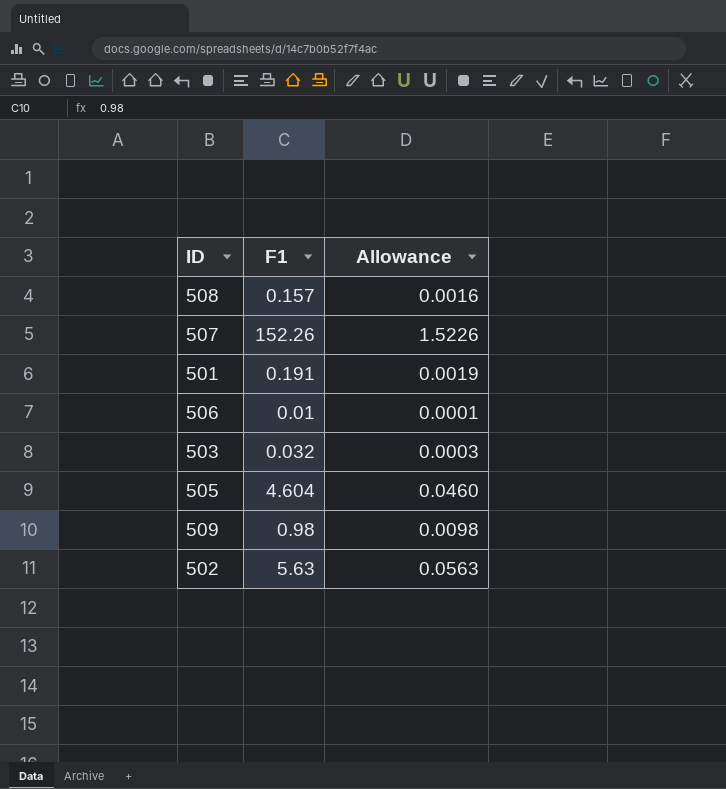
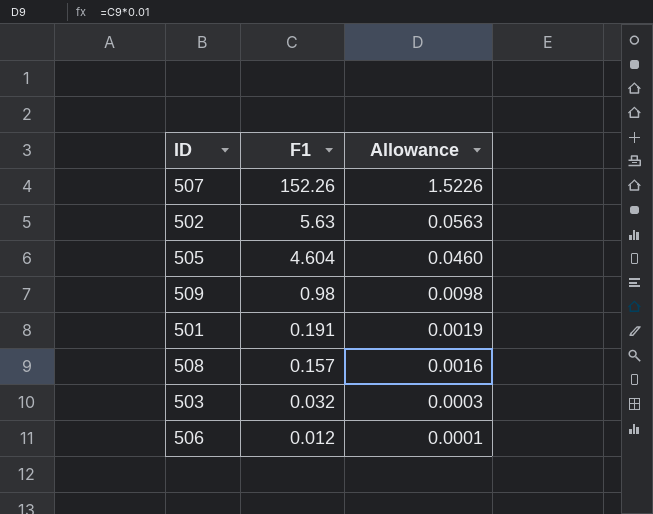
row order: none -> F1 descending
506 | F1: 0.01 -> 0.012

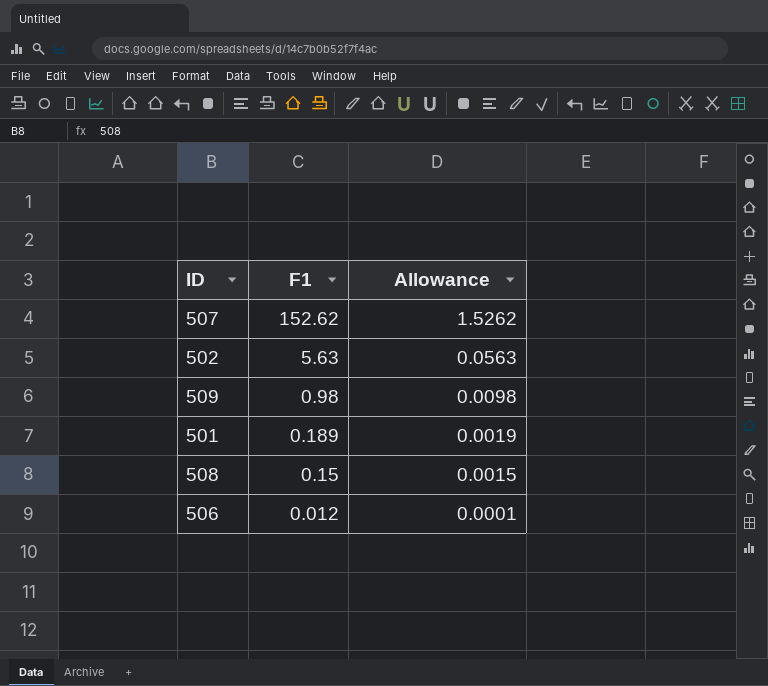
row 505: 4.604 | 0.0460 -> none
row 503: 0.032 | 0.0003 -> none
507 | F1: 152.26 -> 152.62
507 | Allowance: 1.5226 -> 1.5262
501 | F1: 0.191 -> 0.189
508 | F1: 0.157 -> 0.15
508 | Allowance: 0.0016 -> 0.0015

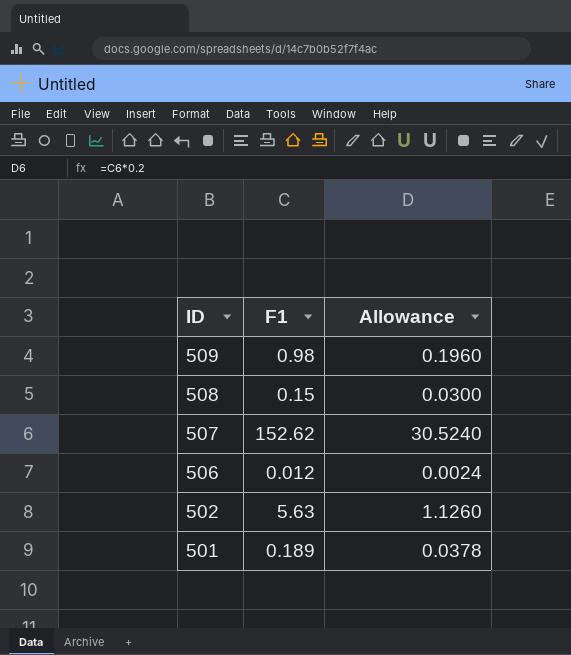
row order: F1 descending -> ID descending
column Allowance | formula: [F1] * 0.01 -> [F1] * 0.2

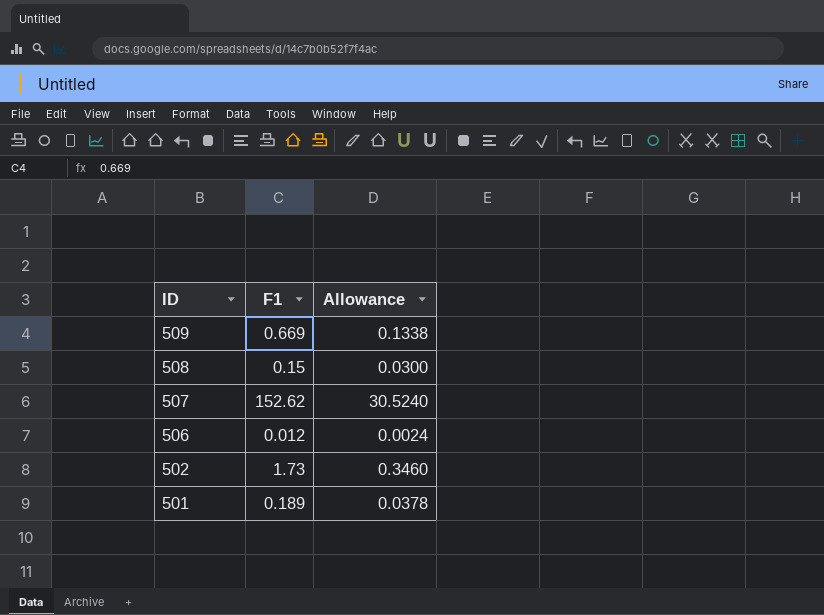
509 | F1: 0.98 -> 0.669
509 | Allowance: 0.1960 -> 0.1338
502 | F1: 5.63 -> 1.73
502 | Allowance: 1.1260 -> 0.3460

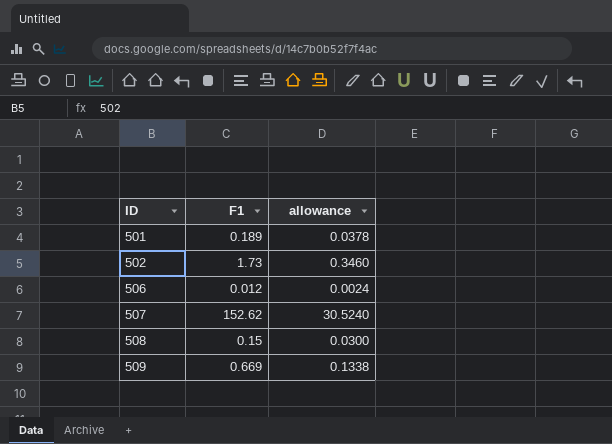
row order: ID descending -> ID ascending
column name: Allowance -> allowance

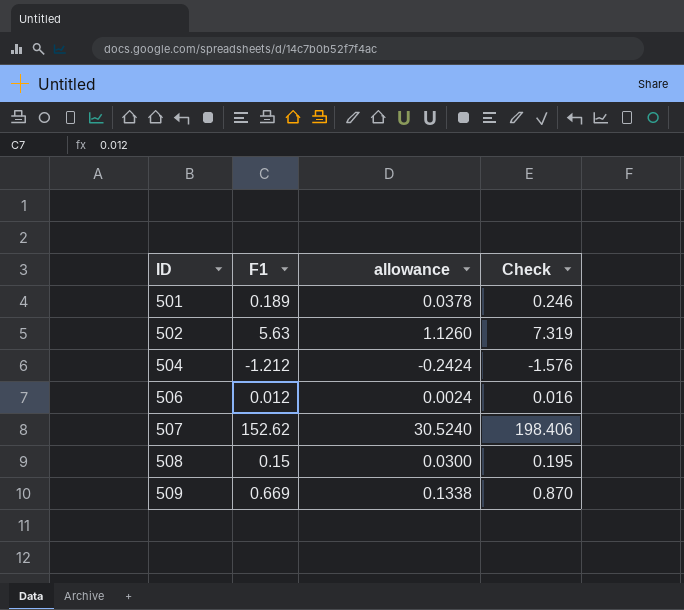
column Check | formula: none -> [F1] * 1.3
502 | F1: 1.73 -> 5.63
502 | allowance: 0.3460 -> 1.1260
row 504: none -> -1.212 | -0.2424 | -1.576

